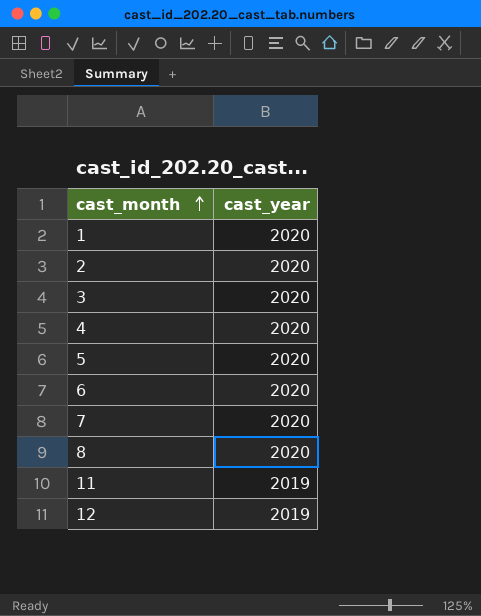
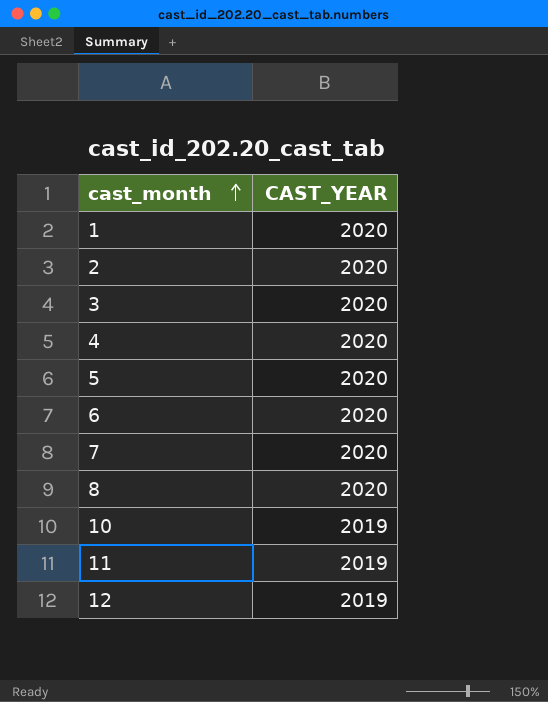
column name: cast_year -> CAST_YEAR
row 10: none -> 2019

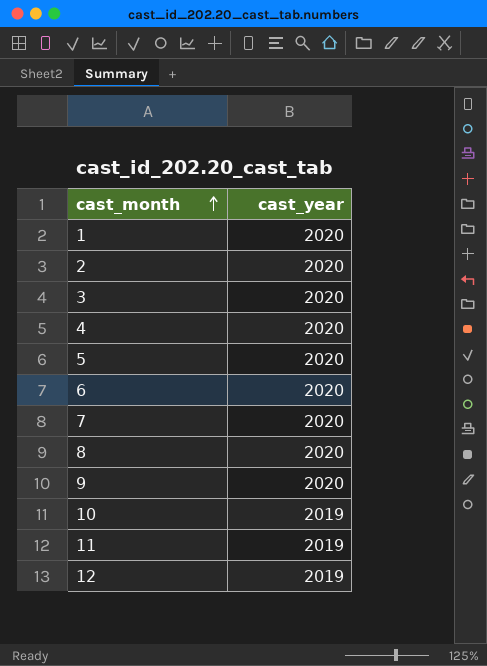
column name: CAST_YEAR -> cast_year
row 9: none -> 2020

